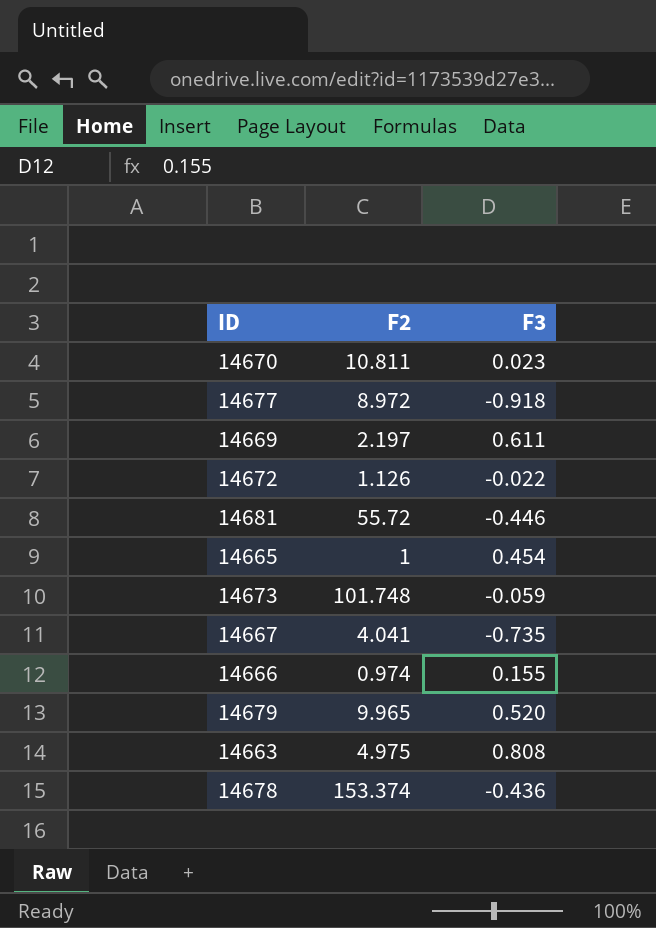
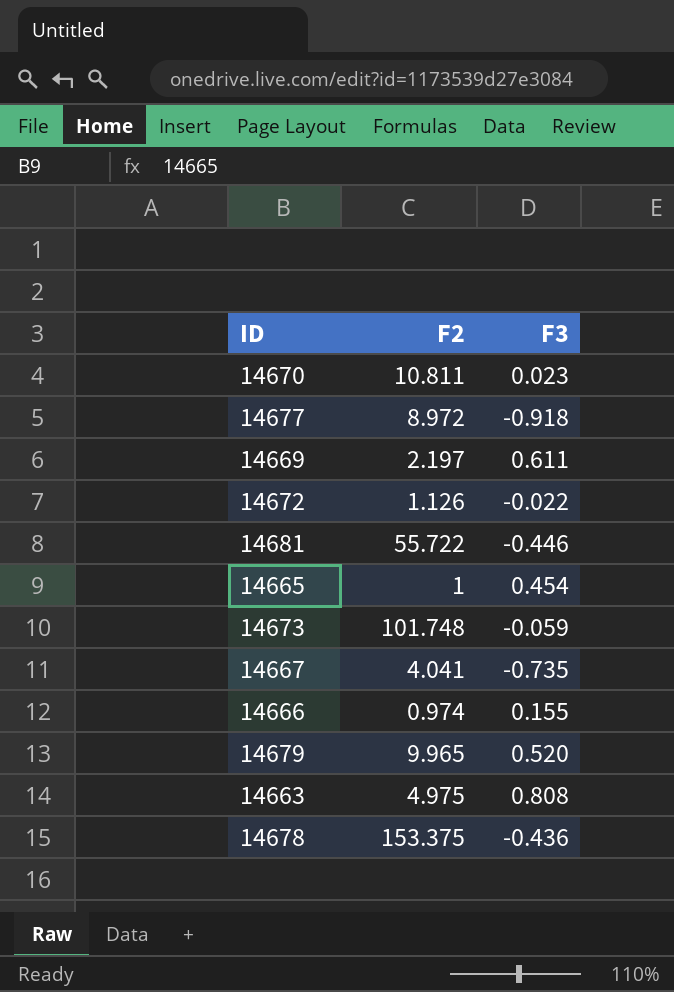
14681 | F2: 55.72 -> 55.722
14678 | F2: 153.374 -> 153.375

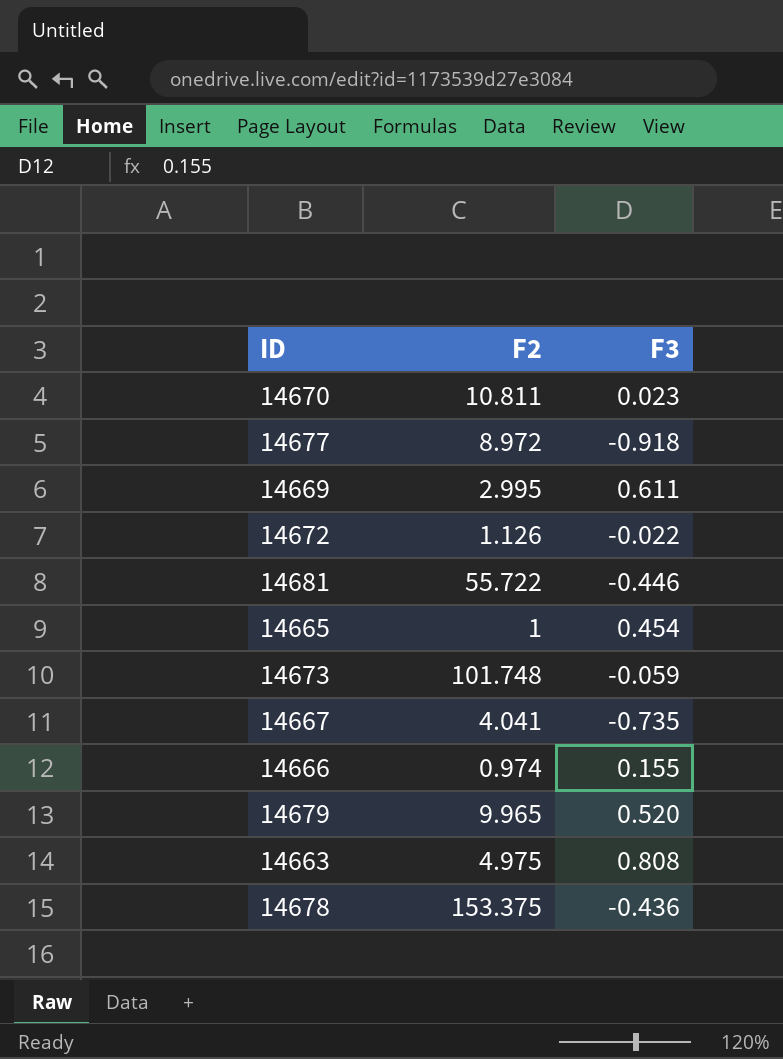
14669 | F2: 2.197 -> 2.995

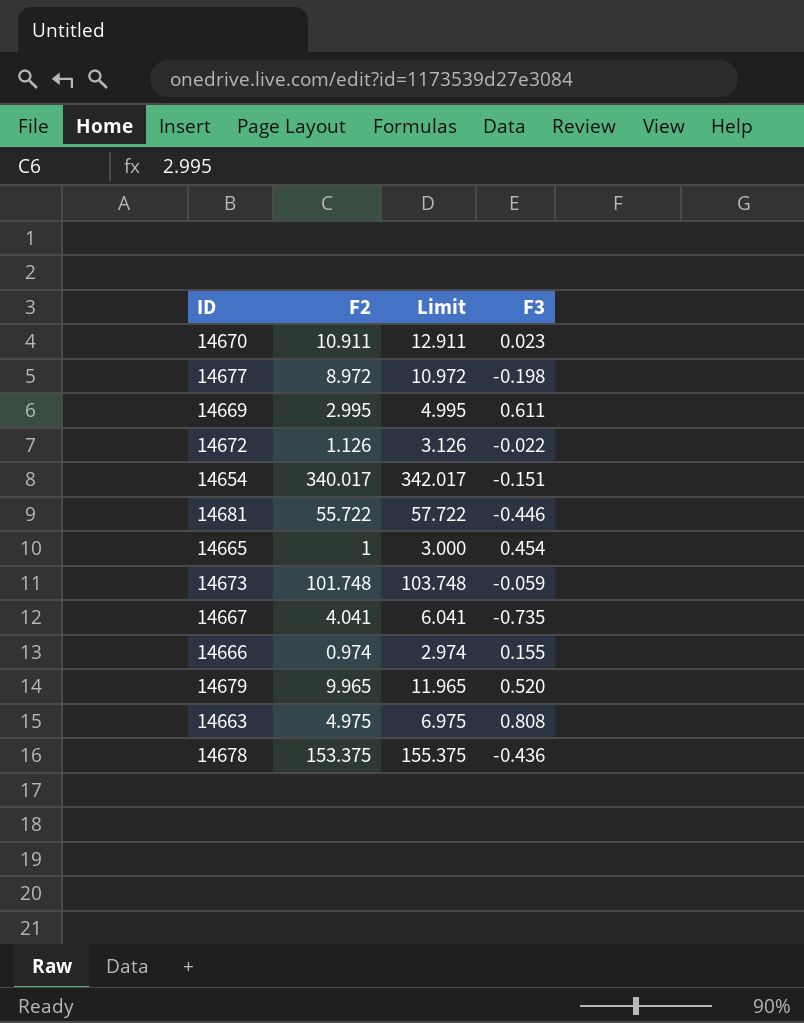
column Limit | formula: none -> [F2] + 2
14670 | F2: 10.811 -> 10.911
14677 | F3: -0.918 -> -0.198
row 14654: none -> 340.017 | 342.017 | -0.151

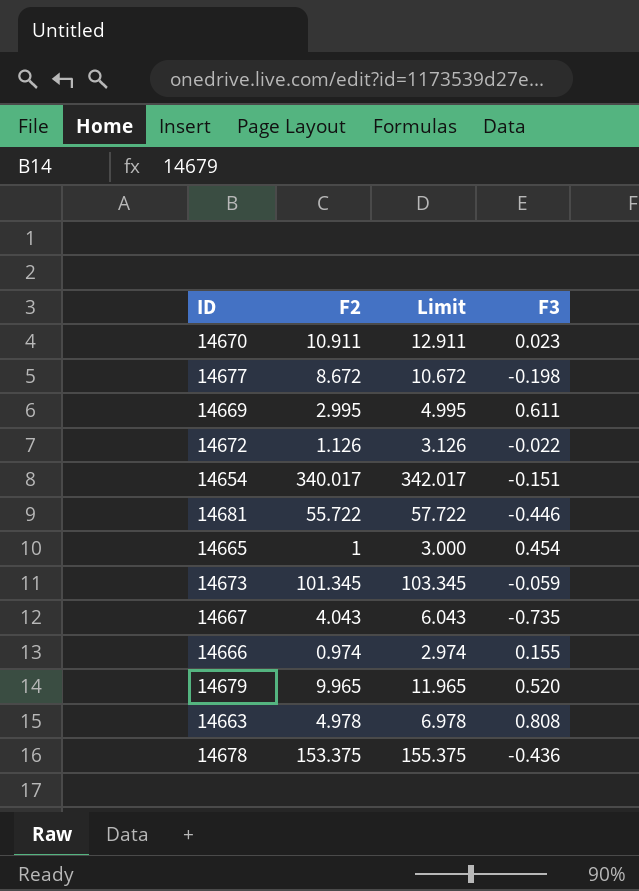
14677 | F2: 8.972 -> 8.672
14677 | Limit: 10.972 -> 10.672
14673 | F2: 101.748 -> 101.345
14673 | Limit: 103.748 -> 103.345
14667 | F2: 4.041 -> 4.043
14667 | Limit: 6.041 -> 6.043
14663 | F2: 4.975 -> 4.978
14663 | Limit: 6.975 -> 6.978

